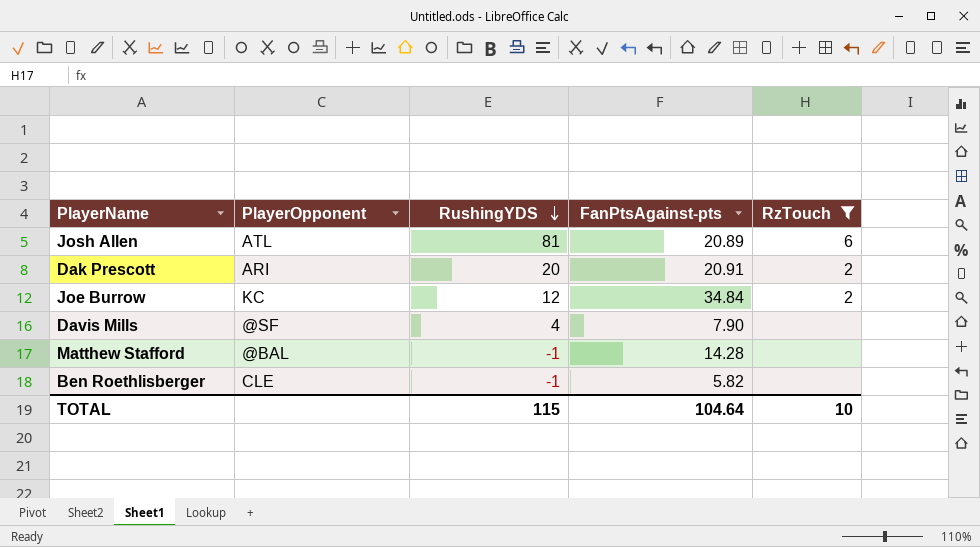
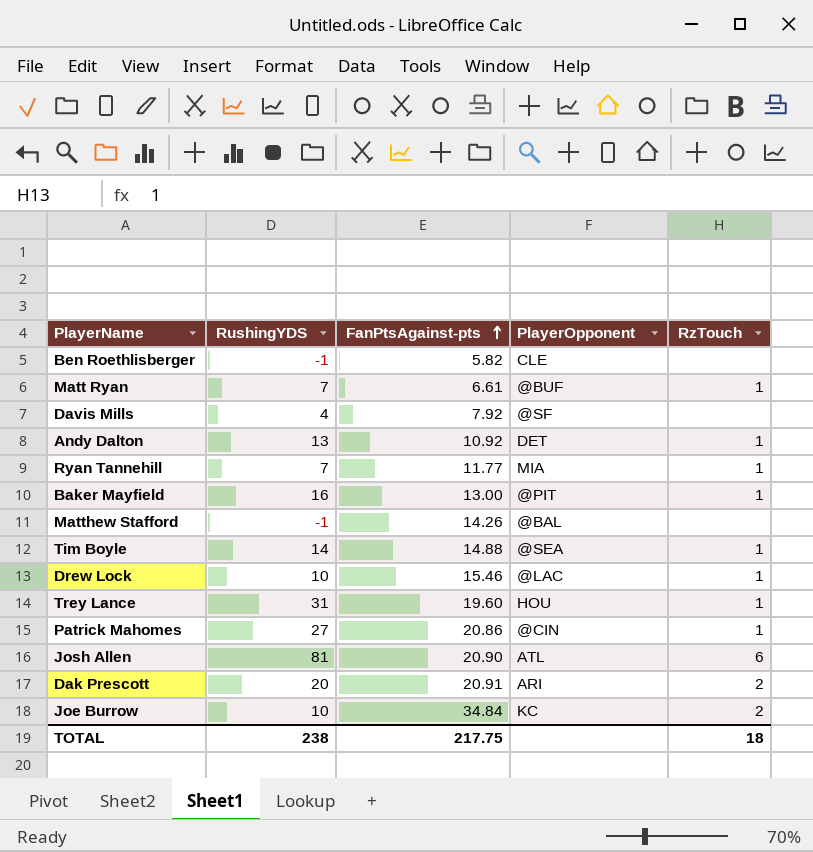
filter: RzTouch != 1 -> none
row order: RushingYDS descending -> FanPtsAgainst-pts ascending
column PlayerOpponent | position: 2 -> 4
Davis Mills | FanPtsAgainst-pts: 7.90 -> 7.92
Matthew Stafford | FanPtsAgainst-pts: 14.28 -> 14.26
Josh Allen | FanPtsAgainst-pts: 20.89 -> 20.90
Joe Burrow | RushingYDS: 12 -> 10
TOTAL | RushingYDS: 115 -> 238
TOTAL | FanPtsAgainst-pts: 104.64 -> 217.75
TOTAL | RzTouch: 10 -> 18

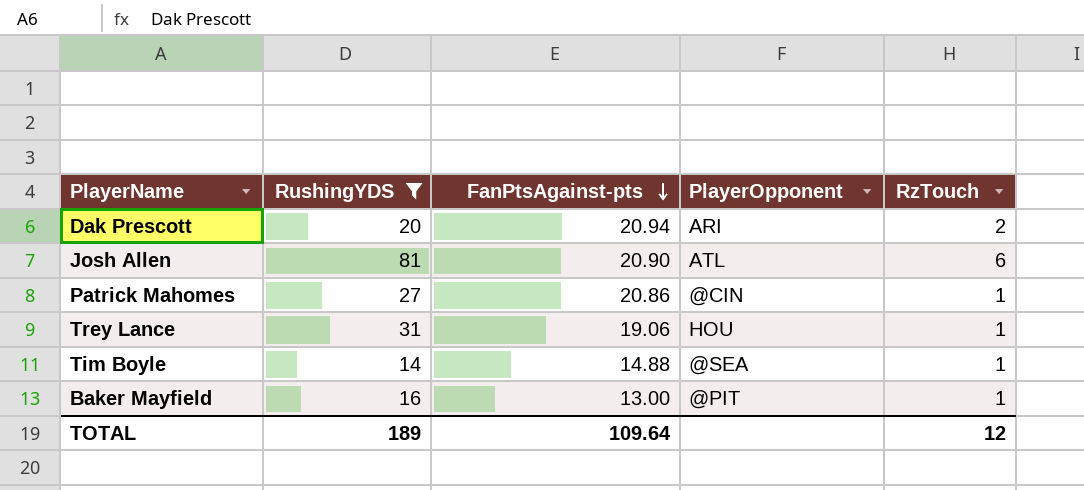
filter: none -> RushingYDS >= 14
row order: FanPtsAgainst-pts ascending -> FanPtsAgainst-pts descending
Dak Prescott | FanPtsAgainst-pts: 20.91 -> 20.94
Trey Lance | FanPtsAgainst-pts: 19.60 -> 19.06
TOTAL | RushingYDS: 238 -> 189
TOTAL | FanPtsAgainst-pts: 217.75 -> 109.64
TOTAL | RzTouch: 18 -> 12

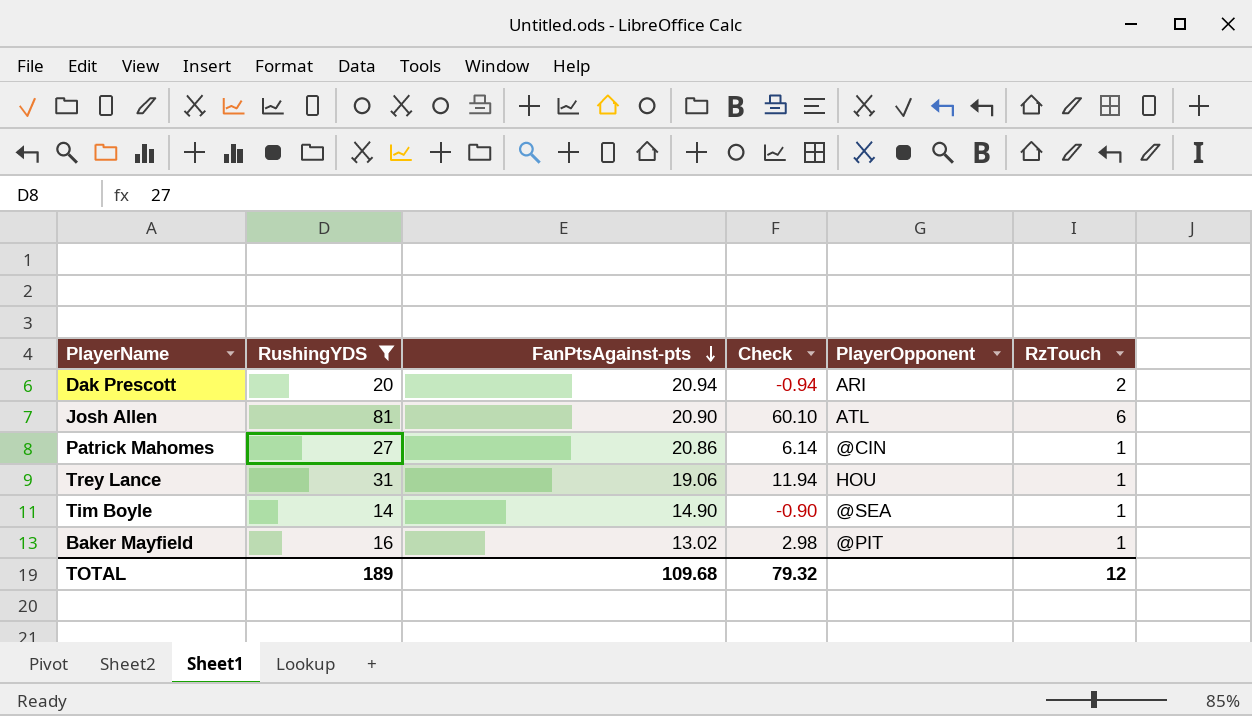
column Check | formula: none -> [RushingYDS] - [FanPtsAgainst-pts]
Tim Boyle | FanPtsAgainst-pts: 14.88 -> 14.90
Baker Mayfield | FanPtsAgainst-pts: 13.00 -> 13.02
TOTAL | FanPtsAgainst-pts: 109.64 -> 109.68

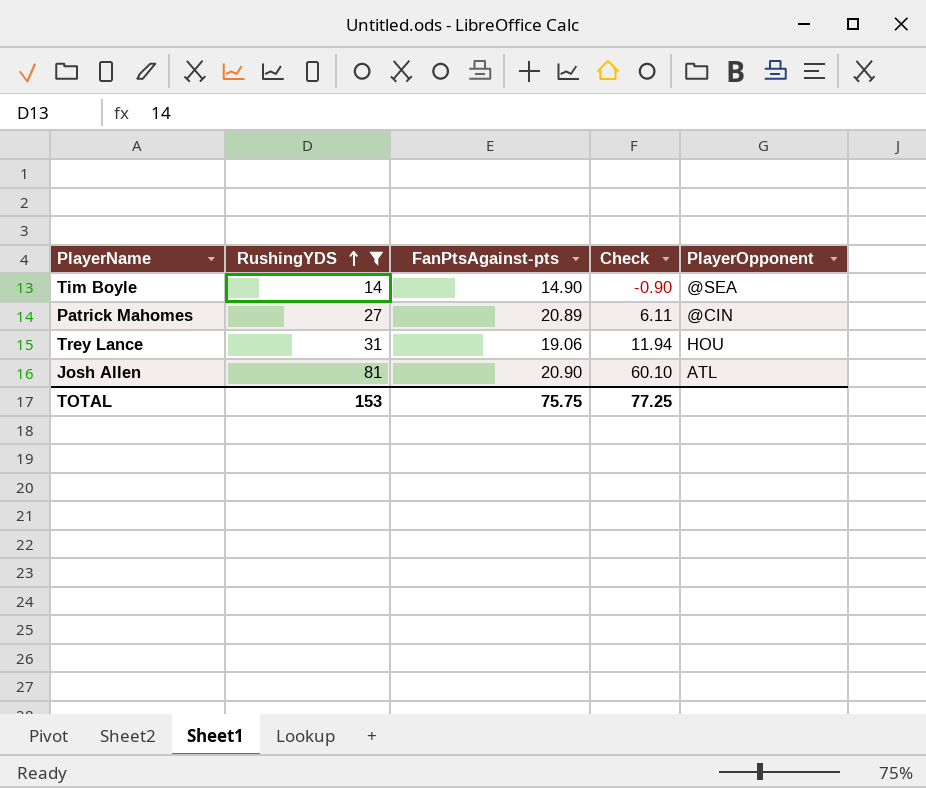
row order: FanPtsAgainst-pts descending -> RushingYDS ascending
column RzTouch | position: 6 -> none
row Dak Prescott: 20 | 20.94 | -0.94 | ARI | 2 -> none
row Baker Mayfield: 16 | 13.02 | 2.98 | @PIT | 1 -> none
Patrick Mahomes | FanPtsAgainst-pts: 20.86 -> 20.89
Patrick Mahomes | Check: 6.14 -> 6.11
TOTAL | RushingYDS: 189 -> 153
TOTAL | FanPtsAgainst-pts: 109.68 -> 75.75
TOTAL | Check: 79.32 -> 77.25

